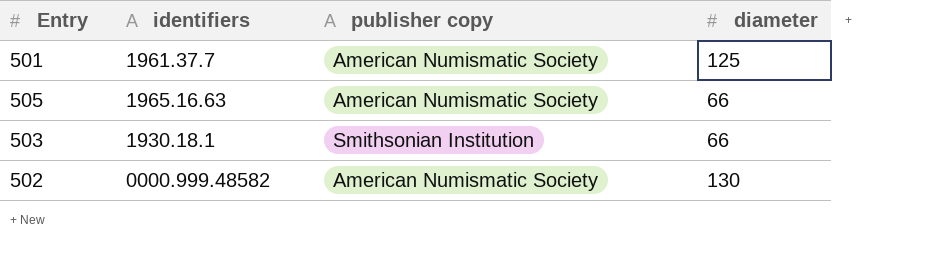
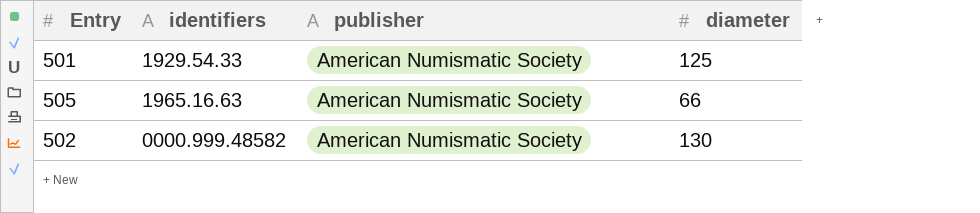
column name: publisher copy -> publisher
row 503: 1930.18.1 | Smithsonian Institution | 66 -> none
501 | identifiers: 1961.37.7 -> 1929.54.33

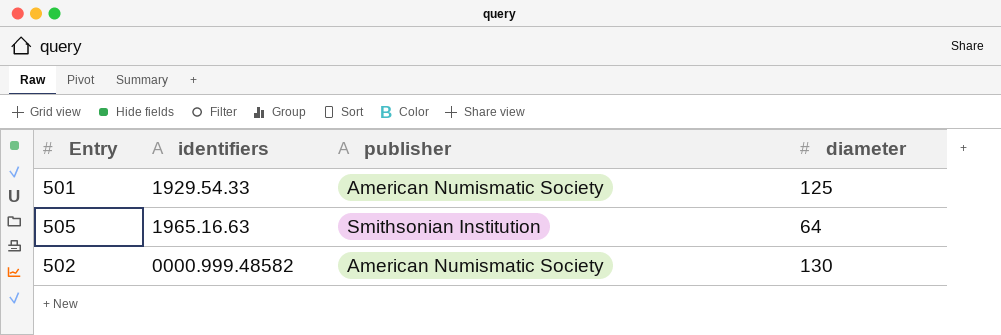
505 | publisher: American Numismatic Society -> Smithsonian Institution
505 | diameter: 66 -> 64

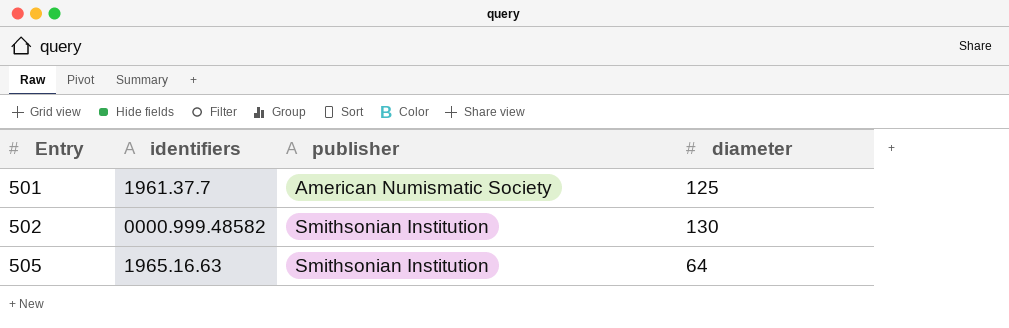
row order: none -> Entry ascending
501 | identifiers: 1929.54.33 -> 1961.37.7
502 | publisher: American Numismatic Society -> Smithsonian Institution

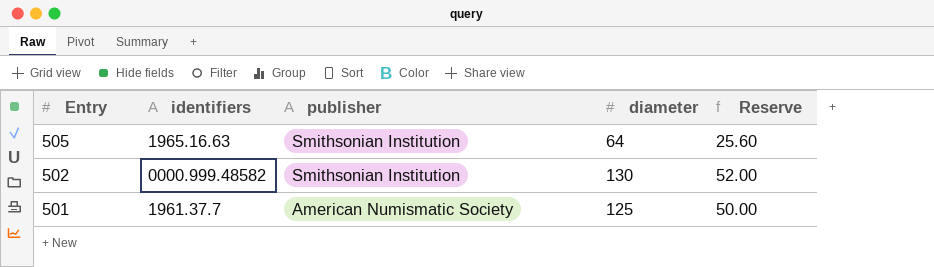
row order: Entry ascending -> Entry descending
column Reserve | formula: none -> [diameter] * 0.4

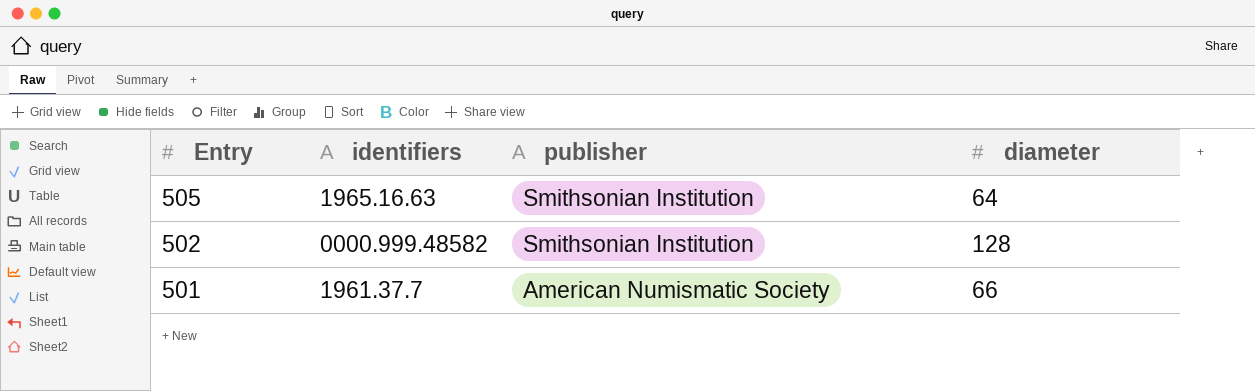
column Reserve | formula: [diameter] * 0.4 -> none
502 | diameter: 130 -> 128
501 | diameter: 125 -> 66

